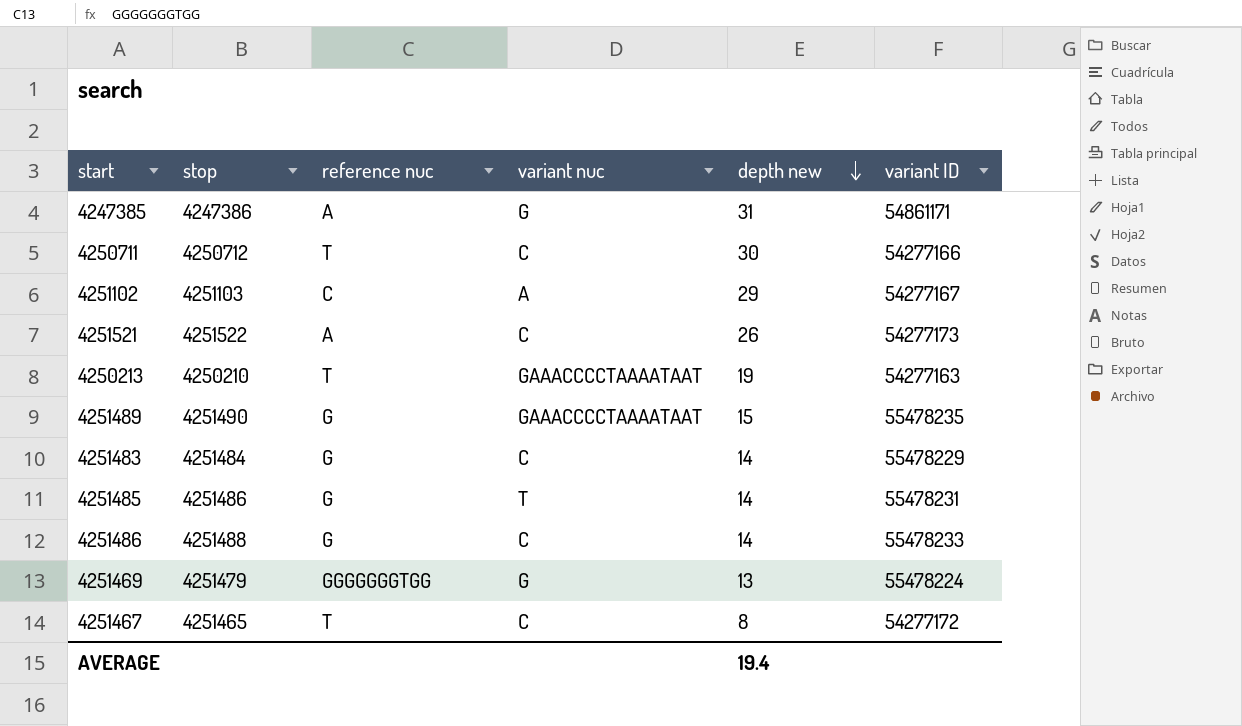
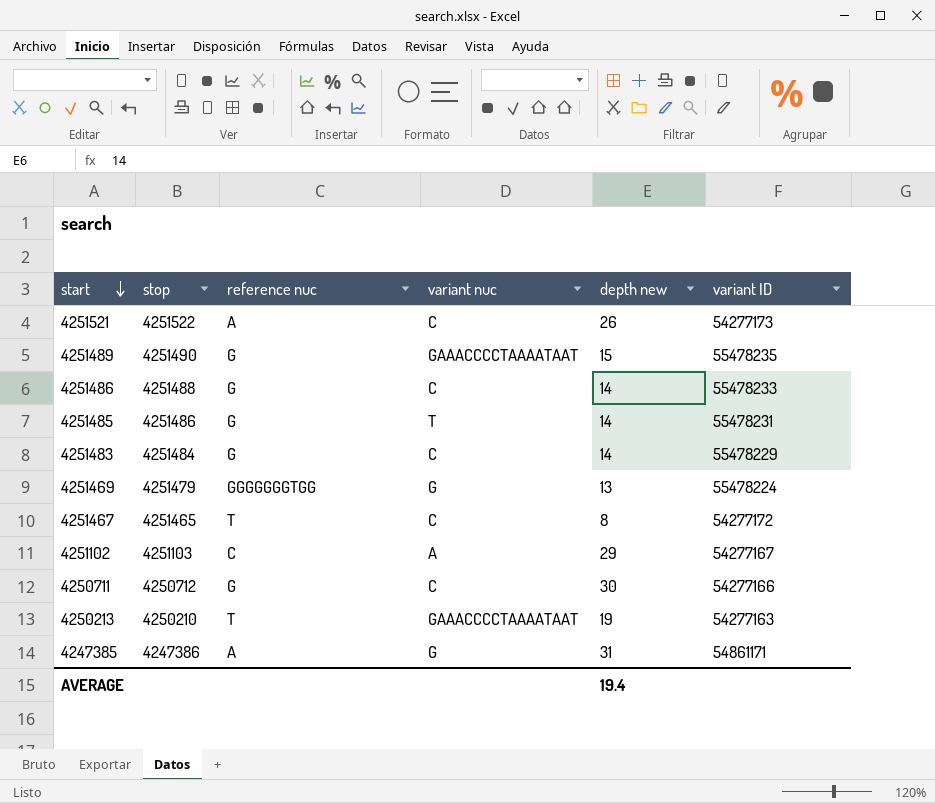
row order: depth new descending -> start descending
4250711 | reference nuc: T -> G

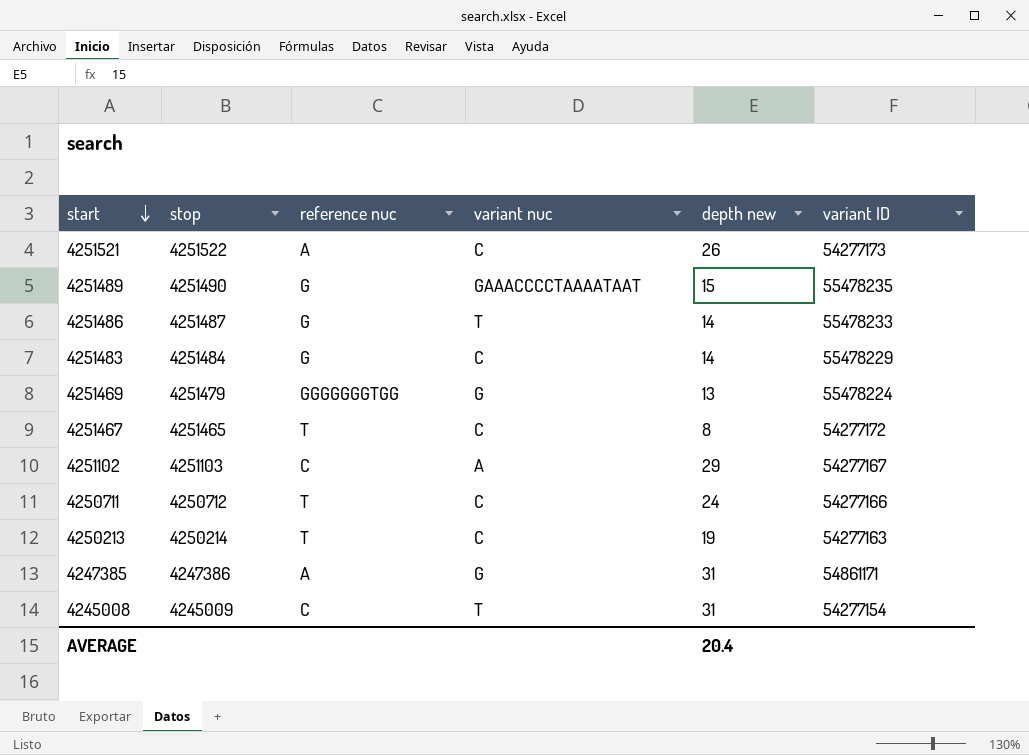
row 4251485: 4251486 | G | T | 14 | 55478231 -> none
4251486 | stop: 4251488 -> 4251487
4251486 | variant nuc: C -> T
4250711 | reference nuc: G -> T
4250711 | depth new: 30 -> 24
4250213 | stop: 4250210 -> 4250214
4250213 | variant nuc: GAAACCCCTAAAATAAT -> C
row 4245008: none -> 4245009 | C | T | 31 | 54277154
AVERAGE | depth new: 19.4 -> 20.4

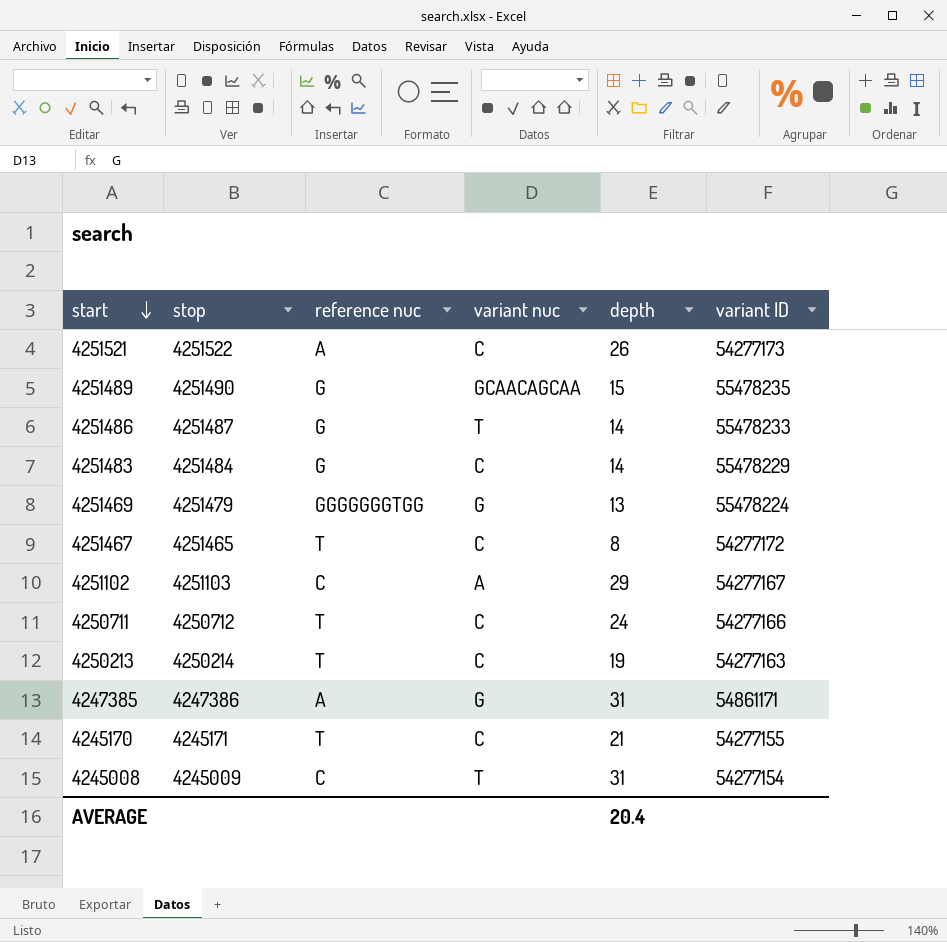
column name: depth new -> depth
4251489 | variant nuc: GAAACCCCTAAAATAAT -> GCAACAGCAA
row 4245170: none -> 4245171 | T | C | 21 | 54277155

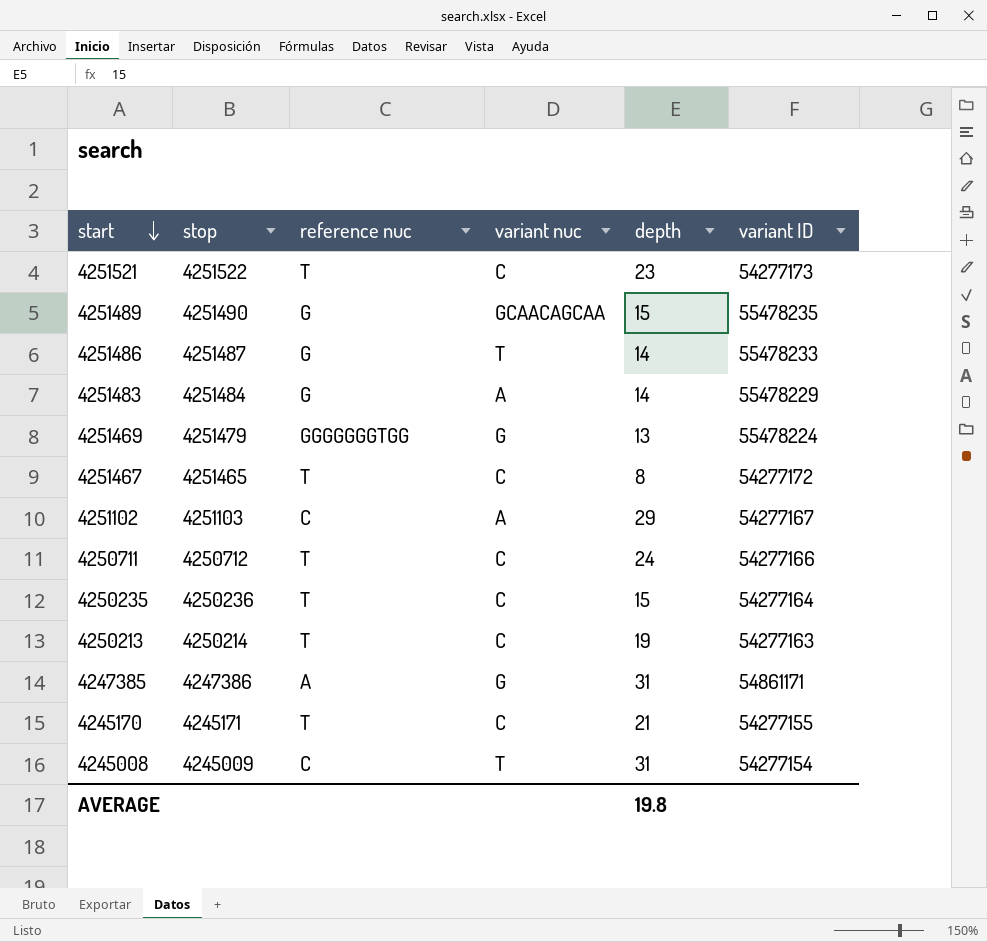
4251521 | reference nuc: A -> T
4251521 | depth: 26 -> 23
4251483 | variant nuc: C -> A
row 4250235: none -> 4250236 | T | C | 15 | 54277164
AVERAGE | depth: 20.4 -> 19.8

